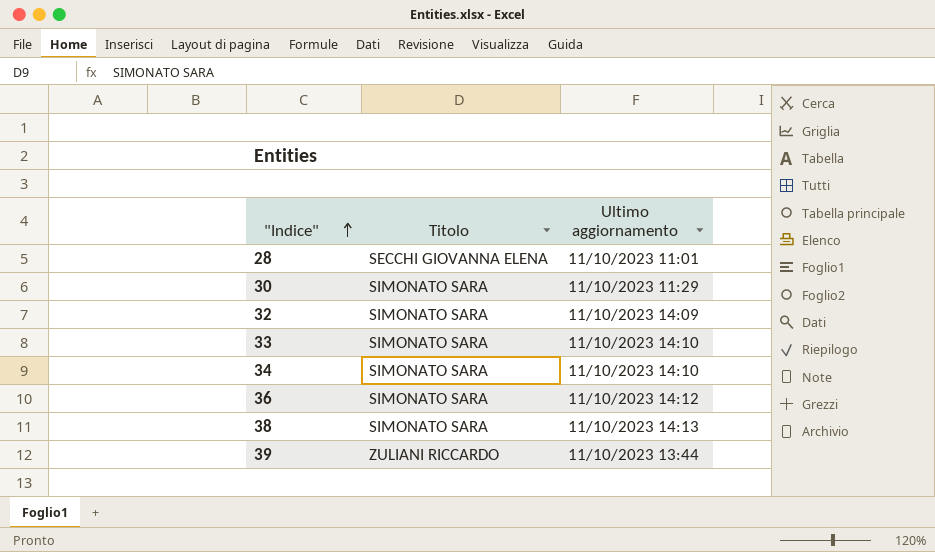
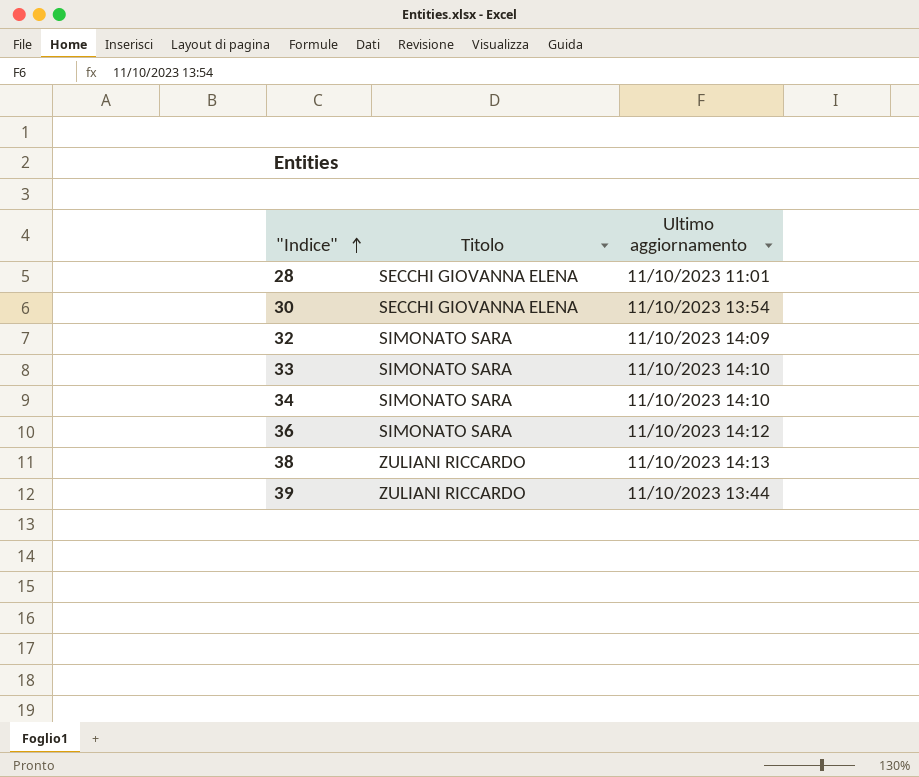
30 | Titolo: SIMONATO SARA -> SECCHI GIOVANNA ELENA
30 | Ultimo aggiornamento: 11/10/2023 11:29 -> 11/10/2023 13:54
38 | Titolo: SIMONATO SARA -> ZULIANI RICCARDO

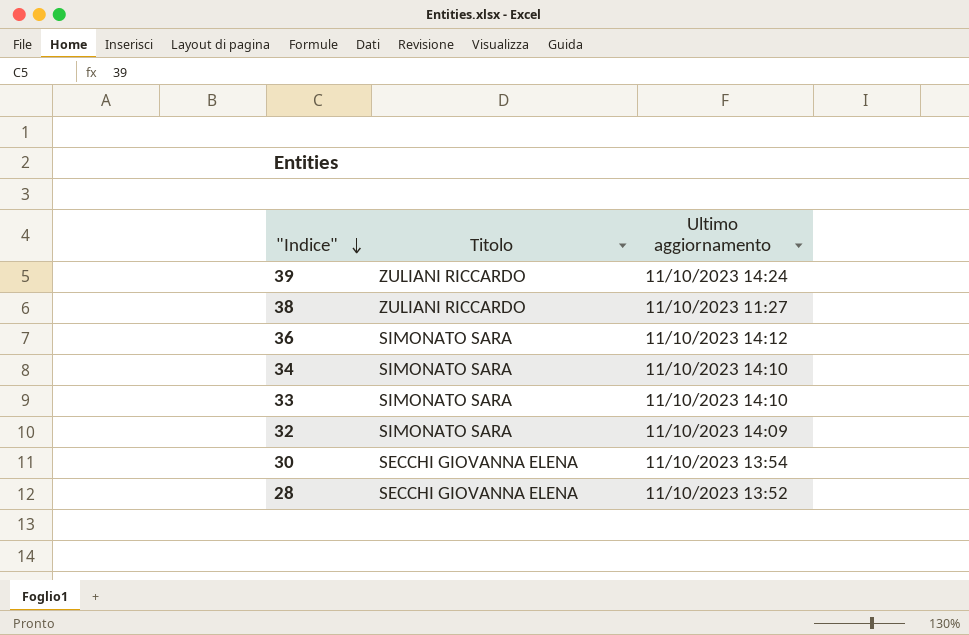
row order: "Indice" ascending -> "Indice" descending
39 | Ultimo aggiornamento: 11/10/2023 13:44 -> 11/10/2023 14:24
38 | Ultimo aggiornamento: 11/10/2023 14:13 -> 11/10/2023 11:27
28 | Ultimo aggiornamento: 11/10/2023 11:01 -> 11/10/2023 13:52

